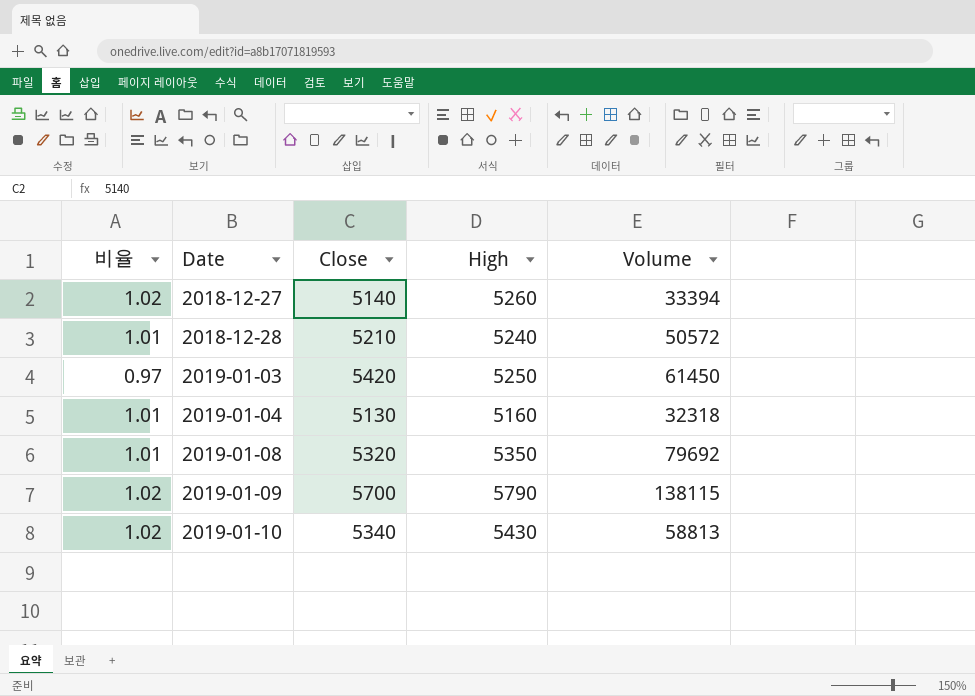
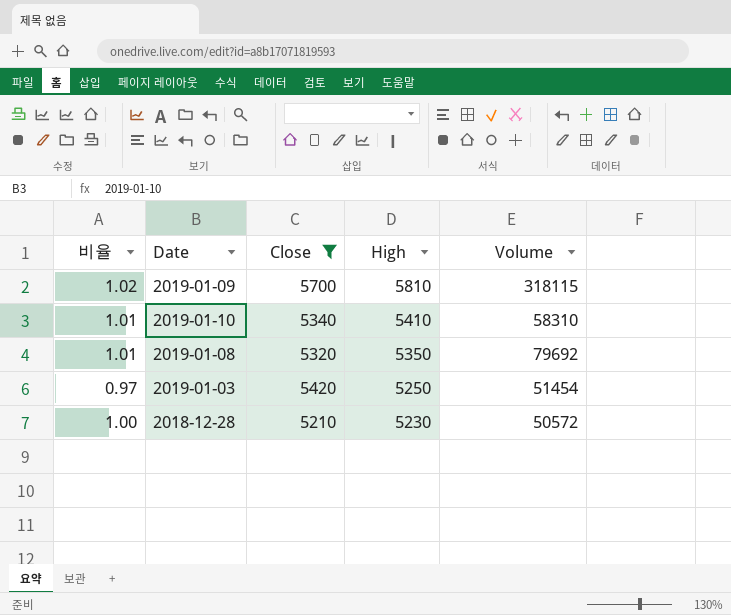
filter: none -> Close >= 5210
row order: Date ascending -> High descending
2019-01-09 | High: 5790 -> 5810
2019-01-09 | Volume: 138115 -> 318115
2019-01-10 | 비율: 1.02 -> 1.01
2019-01-10 | High: 5430 -> 5410
2019-01-10 | Volume: 58813 -> 58310
2019-01-03 | Volume: 61450 -> 51454
2018-12-28 | 비율: 1.01 -> 1.00
2018-12-28 | High: 5240 -> 5230

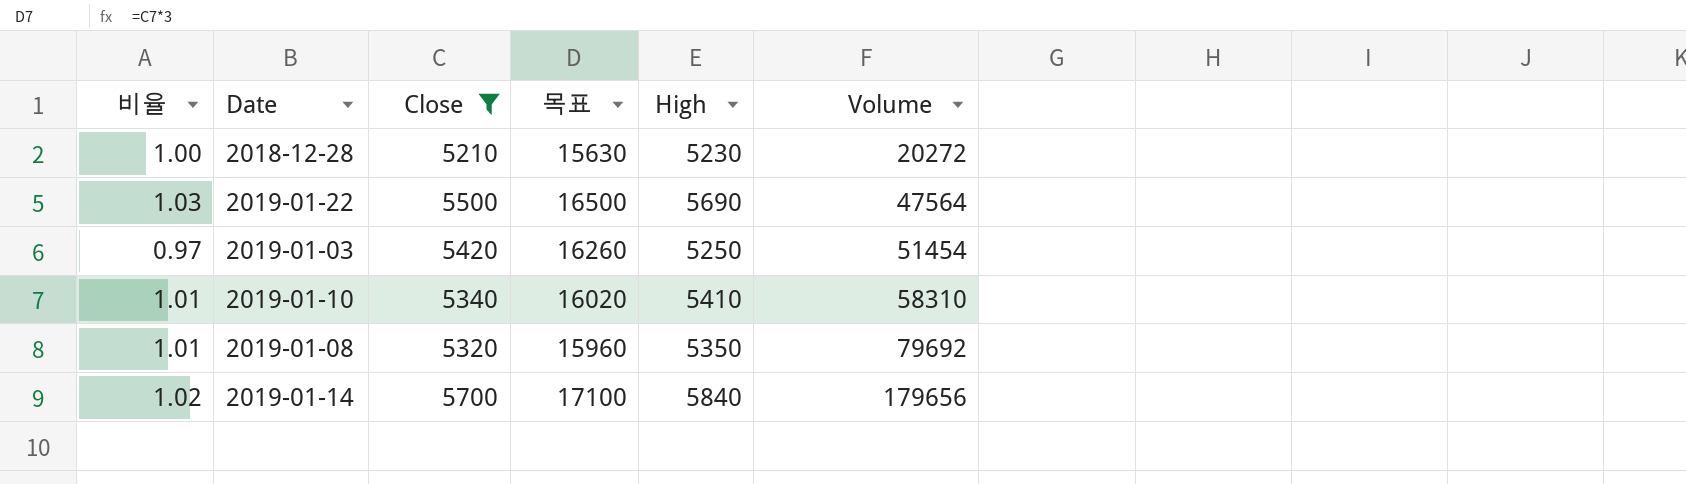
row order: High descending -> Volume ascending
column 목표 | formula: none -> [Close] * 3
row 2019-01-09: 1.02 | 5700 | 5810 | 318115 -> none
2018-12-28 | Volume: 50572 -> 20272
row 2019-01-22: none -> 1.03 | 5500 | 16500 | 5690 | 47564
row 2019-01-14: none -> 1.02 | 5700 | 17100 | 5840 | 179656

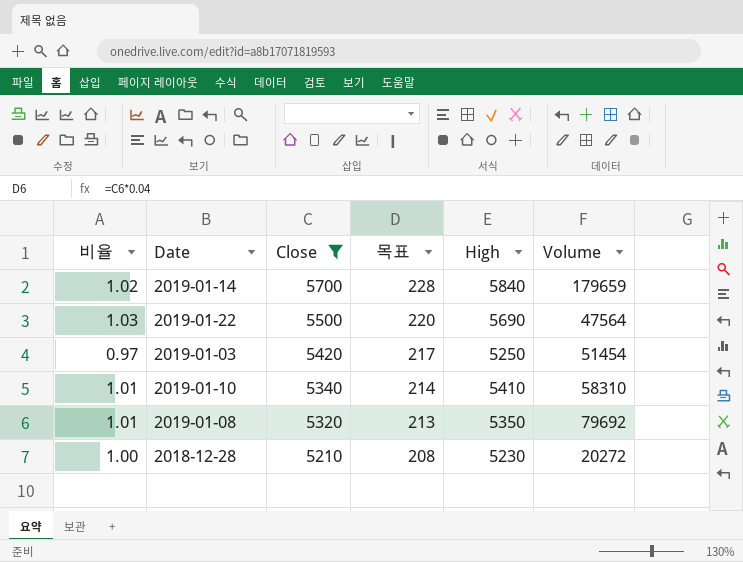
row order: Volume ascending -> Close descending
column 목표 | formula: [Close] * 3 -> [Close] * 0.04
2019-01-14 | Volume: 179656 -> 179659

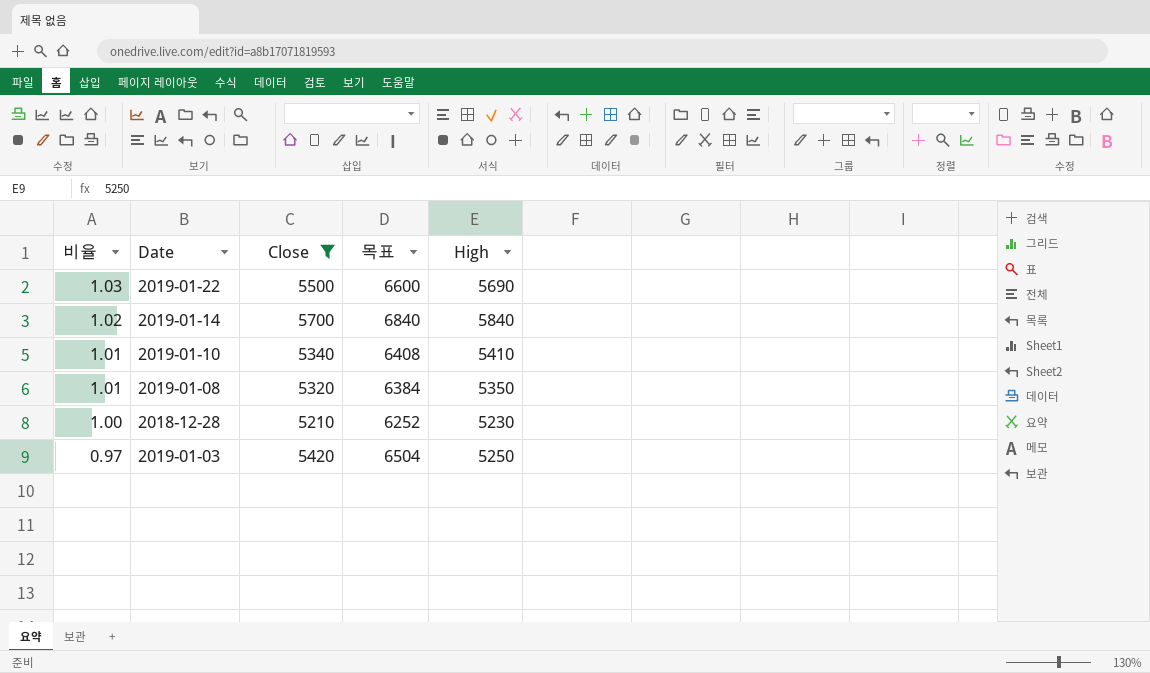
row order: Close descending -> 비율 descending
column Volume | position: 6 -> none
column 목표 | formula: [Close] * 0.04 -> [Close] * 1.2

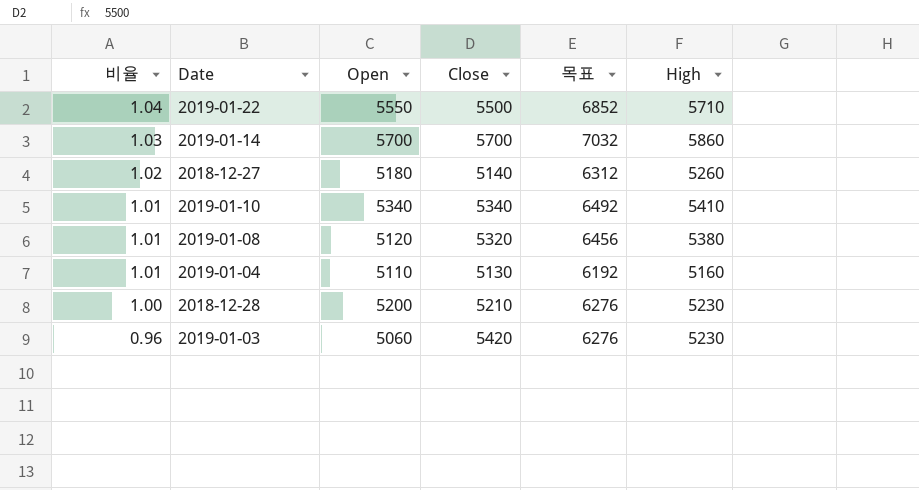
filter: Close >= 5210 -> none
column Open | position: none -> 3
column 목표 | formula: [Close] * 1.2 -> [High] * 1.2
2019-01-22 | 비율: 1.03 -> 1.04
2019-01-22 | High: 5690 -> 5710
2019-01-14 | 비율: 1.02 -> 1.03
2019-01-14 | High: 5840 -> 5860
2019-01-08 | High: 5350 -> 5380
2019-01-03 | 비율: 0.97 -> 0.96
2019-01-03 | High: 5250 -> 5230

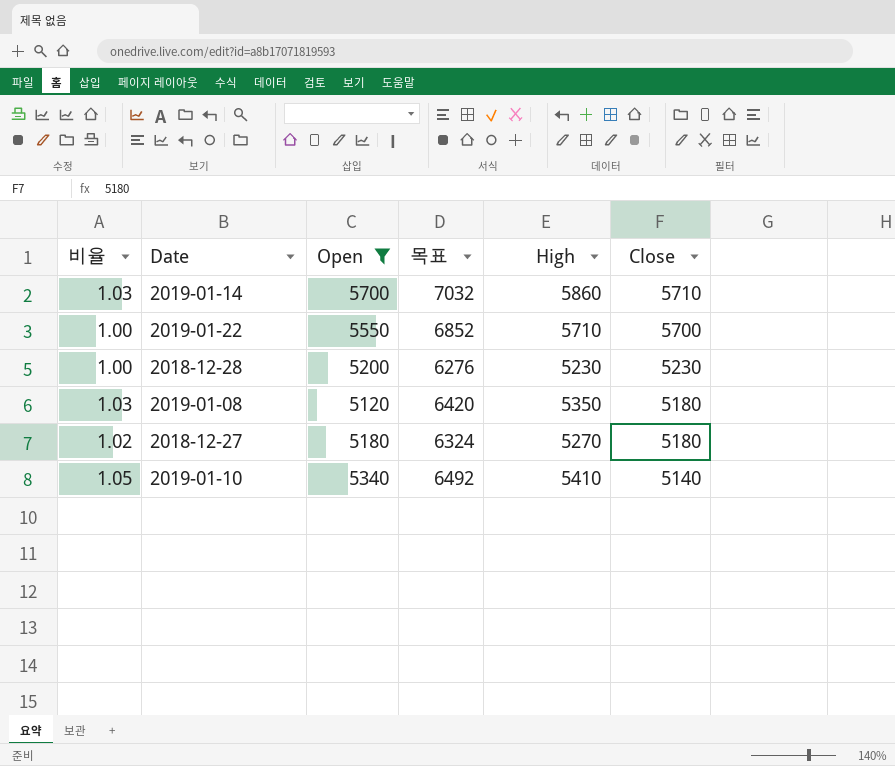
filter: none -> Open >= 5120
row order: 비율 descending -> Close descending
column Close | position: 4 -> 6
2019-01-14 | Close: 5700 -> 5710
2019-01-22 | 비율: 1.04 -> 1.00
2019-01-22 | Close: 5500 -> 5700
2018-12-28 | Close: 5210 -> 5230
2019-01-08 | 비율: 1.01 -> 1.03
2019-01-08 | 목표: 6456 -> 6420
2019-01-08 | High: 5380 -> 5350
2019-01-08 | Close: 5320 -> 5180
2018-12-27 | 목표: 6312 -> 6324
2018-12-27 | High: 5260 -> 5270
2018-12-27 | Close: 5140 -> 5180
2019-01-10 | 비율: 1.01 -> 1.05
2019-01-10 | Close: 5340 -> 5140

